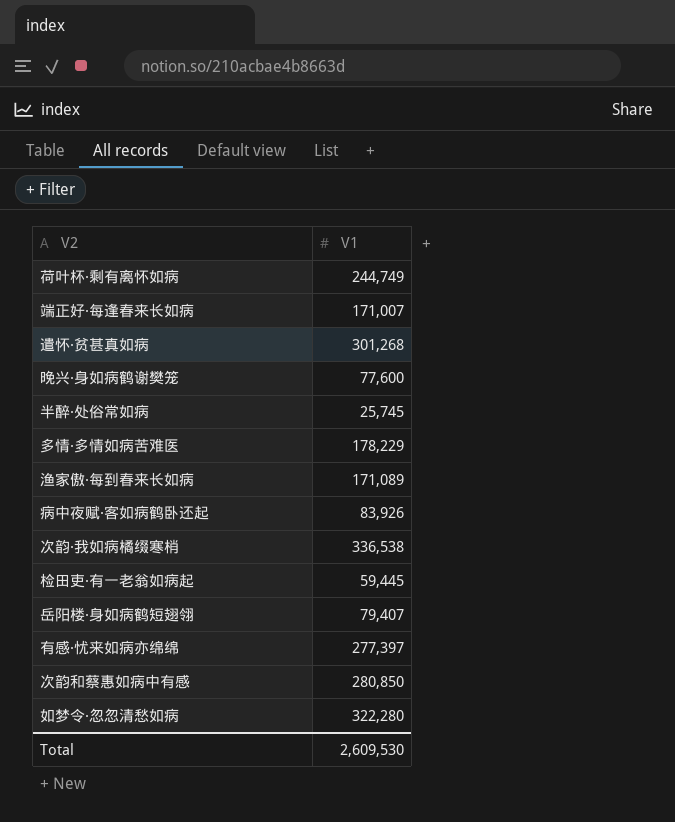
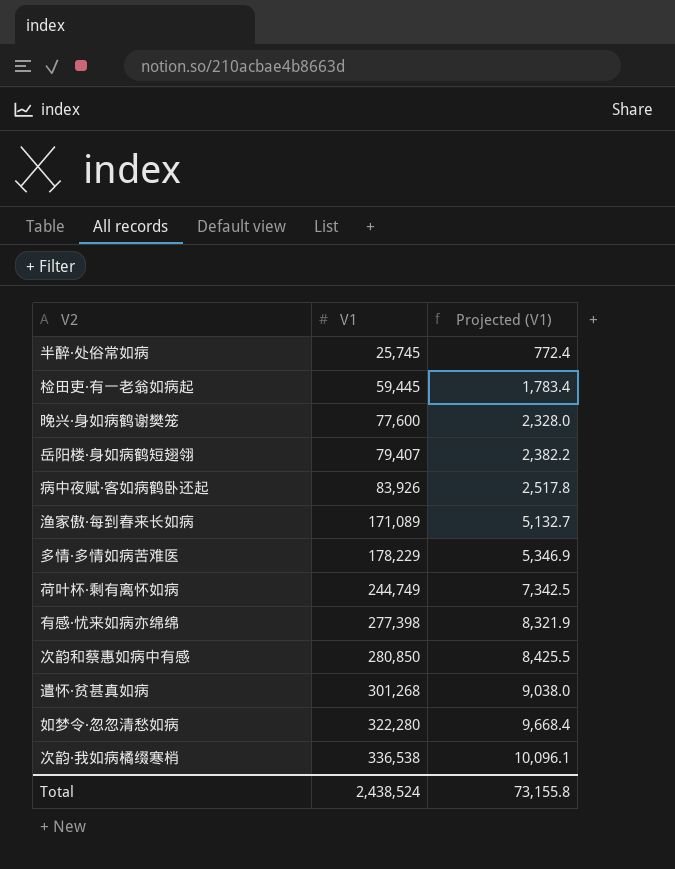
row order: none -> V1 ascending
column Projected (V1) | formula: none -> [V1] * 0.03
row 端正好·每逢春来长如病: 171,007 -> none
有感·忧来如病亦绵绵 | V1: 277,397 -> 277,398
Total | V1: 2,609,530 -> 2,438,524

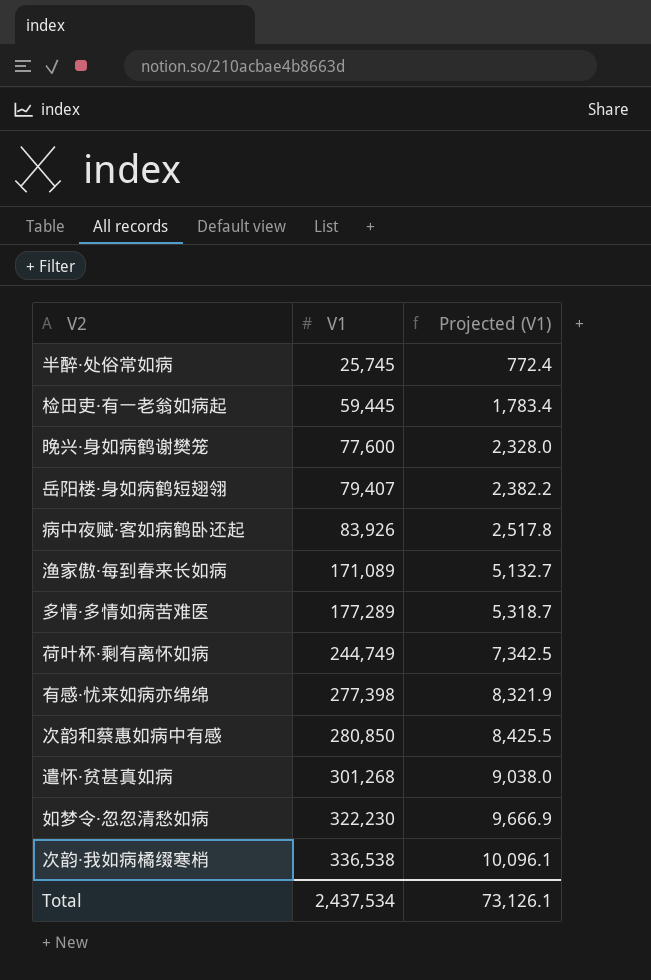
多情·多情如病苦难医 | V1: 178,229 -> 177,289
多情·多情如病苦难医 | Projected (V1): 5,346.9 -> 5,318.7
如梦令·忽忽清愁如病 | V1: 322,280 -> 322,230
如梦令·忽忽清愁如病 | Projected (V1): 9,668.4 -> 9,666.9
Total | V1: 2,438,524 -> 2,437,534
Total | Projected (V1): 73,155.8 -> 73,126.1

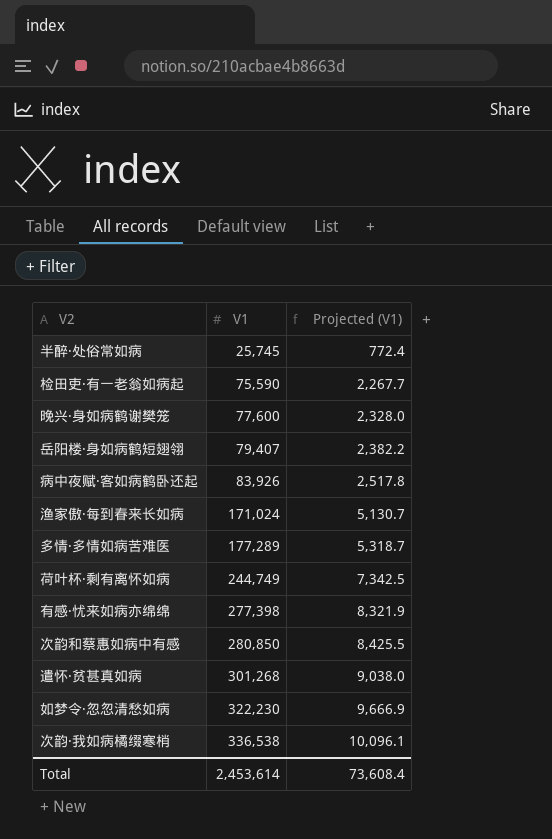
检田吏·有一老翁如病起 | V1: 59,445 -> 75,590
检田吏·有一老翁如病起 | Projected (V1): 1,783.4 -> 2,267.7
渔家傲·每到春来长如病 | V1: 171,089 -> 171,024
渔家傲·每到春来长如病 | Projected (V1): 5,132.7 -> 5,130.7
Total | V1: 2,437,534 -> 2,453,614
Total | Projected (V1): 73,126.1 -> 73,608.4

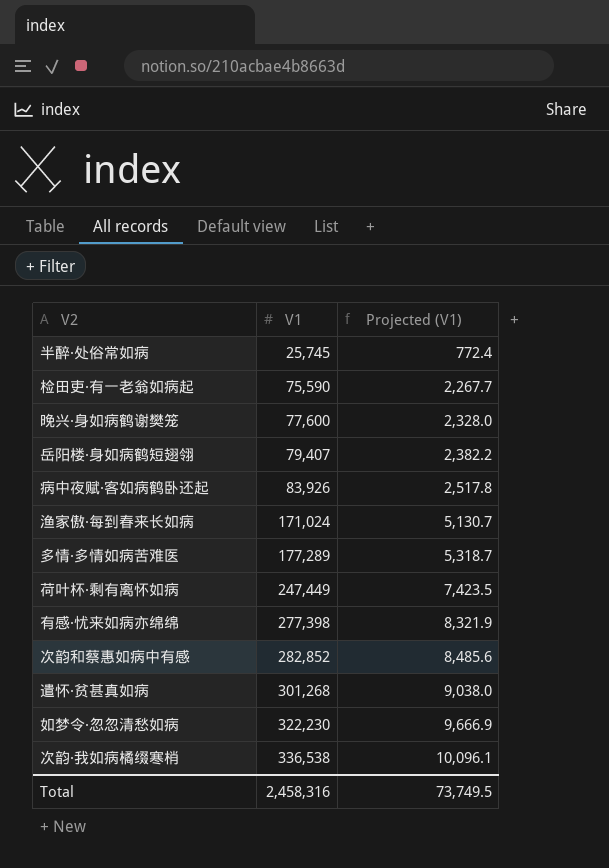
荷叶杯·剩有离怀如病 | V1: 244,749 -> 247,449
荷叶杯·剩有离怀如病 | Projected (V1): 7,342.5 -> 7,423.5
次韵和蔡惠如病中有感 | V1: 280,850 -> 282,852
次韵和蔡惠如病中有感 | Projected (V1): 8,425.5 -> 8,485.6
Total | V1: 2,453,614 -> 2,458,316
Total | Projected (V1): 73,608.4 -> 73,749.5

